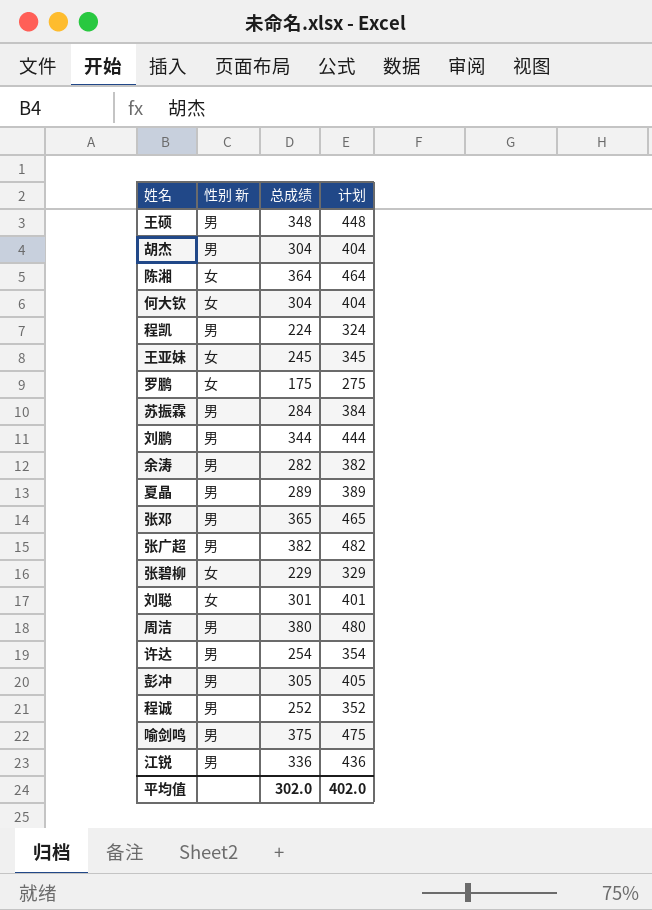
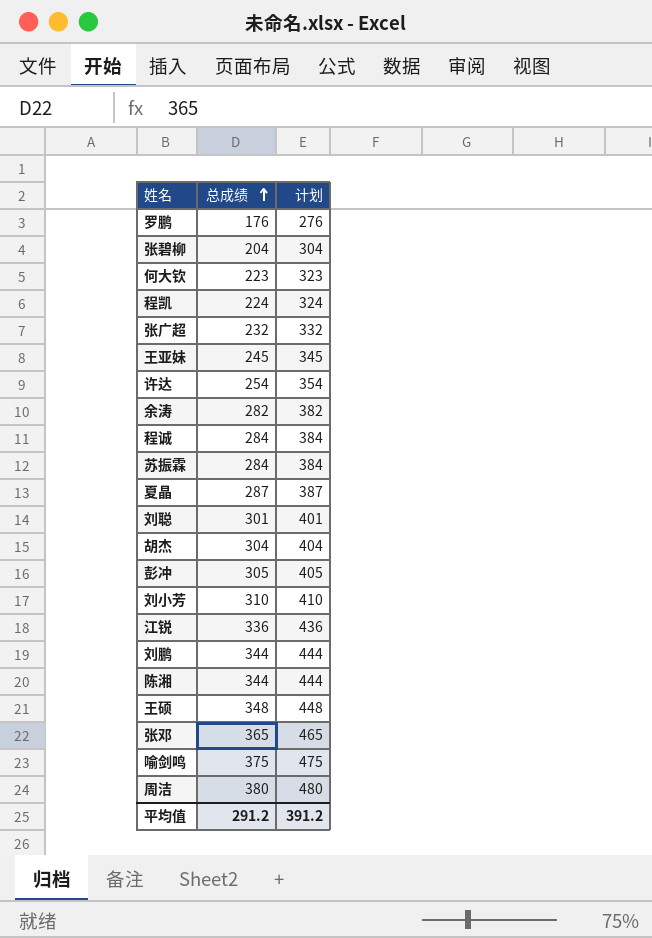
row order: none -> 总成绩 ascending
column 性别 新 | position: 2 -> none
罗鹏 | 总成绩: 175 -> 176
罗鹏 | 计划: 275 -> 276
张碧柳 | 总成绩: 229 -> 204
张碧柳 | 计划: 329 -> 304
何大钦 | 总成绩: 304 -> 223
何大钦 | 计划: 404 -> 323
张广超 | 总成绩: 382 -> 232
张广超 | 计划: 482 -> 332
程诚 | 总成绩: 252 -> 284
程诚 | 计划: 352 -> 384
夏晶 | 总成绩: 289 -> 287
夏晶 | 计划: 389 -> 387
row 刘小芳: none -> 310 | 410
陈湘 | 总成绩: 364 -> 344
陈湘 | 计划: 464 -> 444
平均值 | 总成绩: 302.0 -> 291.2
平均值 | 计划: 402.0 -> 391.2

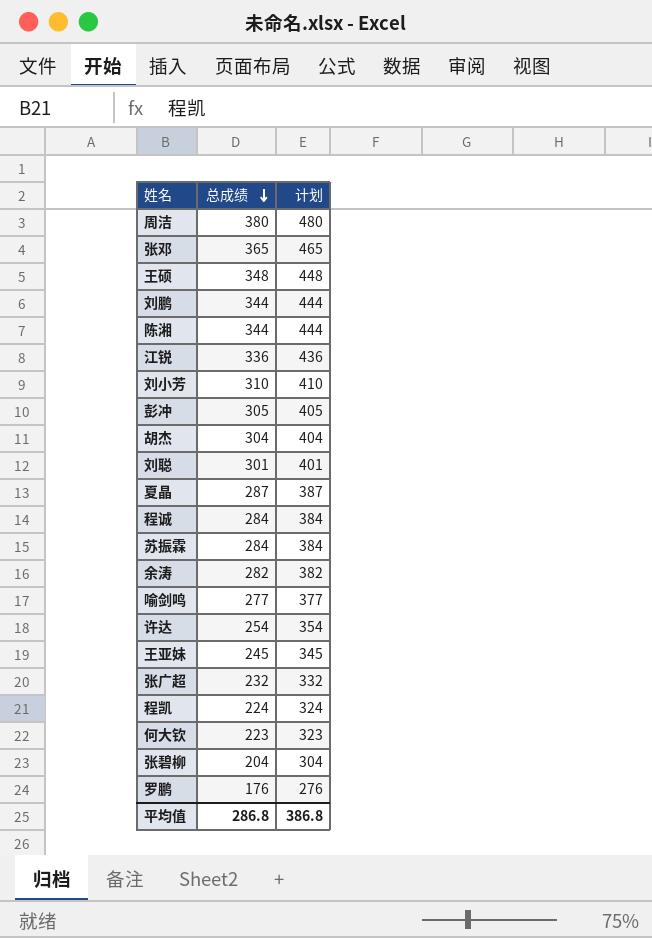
row order: 总成绩 ascending -> 总成绩 descending
喻剑鸣 | 总成绩: 375 -> 277
喻剑鸣 | 计划: 475 -> 377
平均值 | 总成绩: 291.2 -> 286.8
平均值 | 计划: 391.2 -> 386.8

